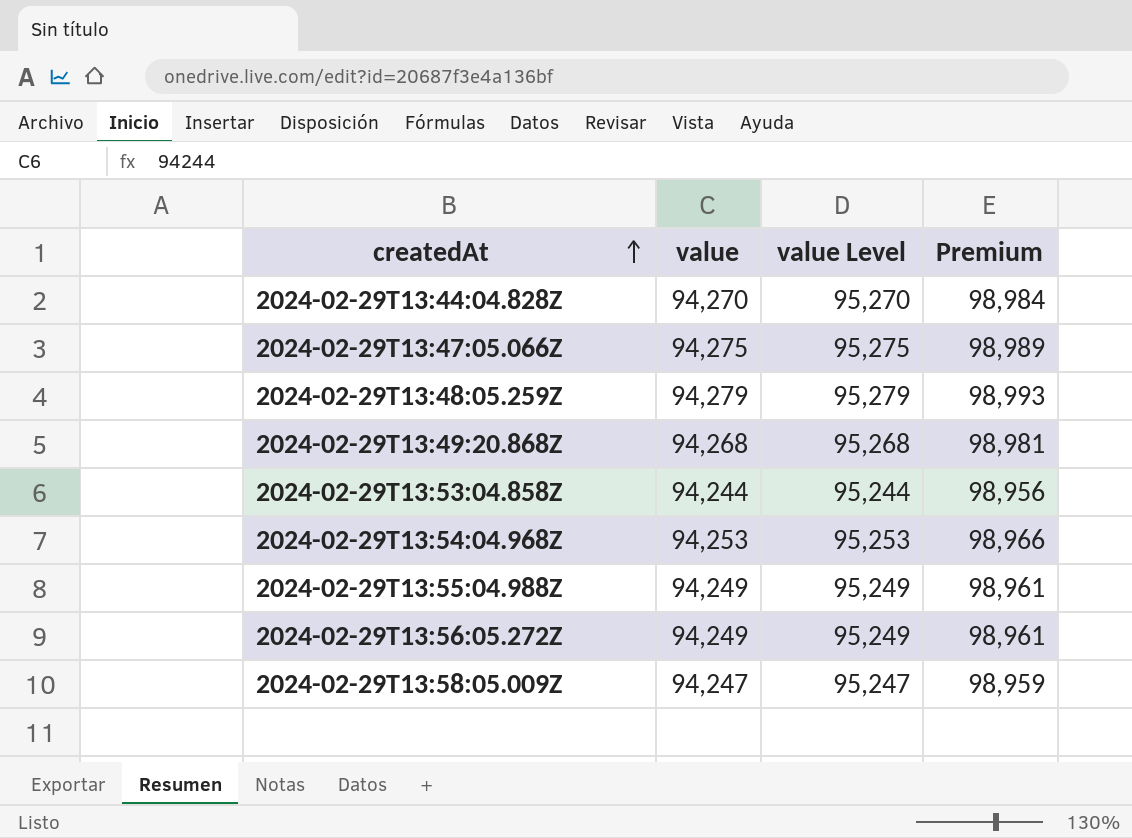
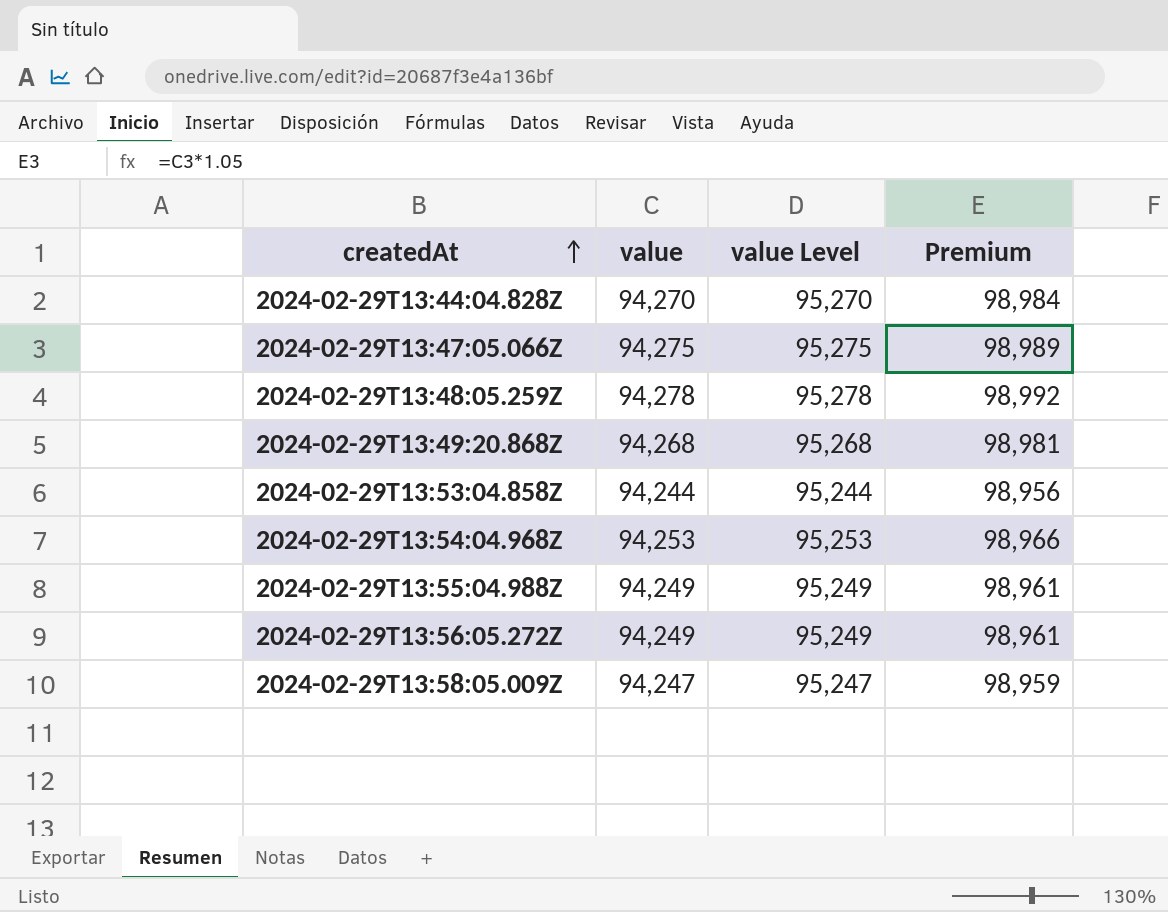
2024-02-29T13:48:05.259Z | value: 94,279 -> 94,278
2024-02-29T13:48:05.259Z | value Level: 95,279 -> 95,278
2024-02-29T13:48:05.259Z | Premium: 98,993 -> 98,992

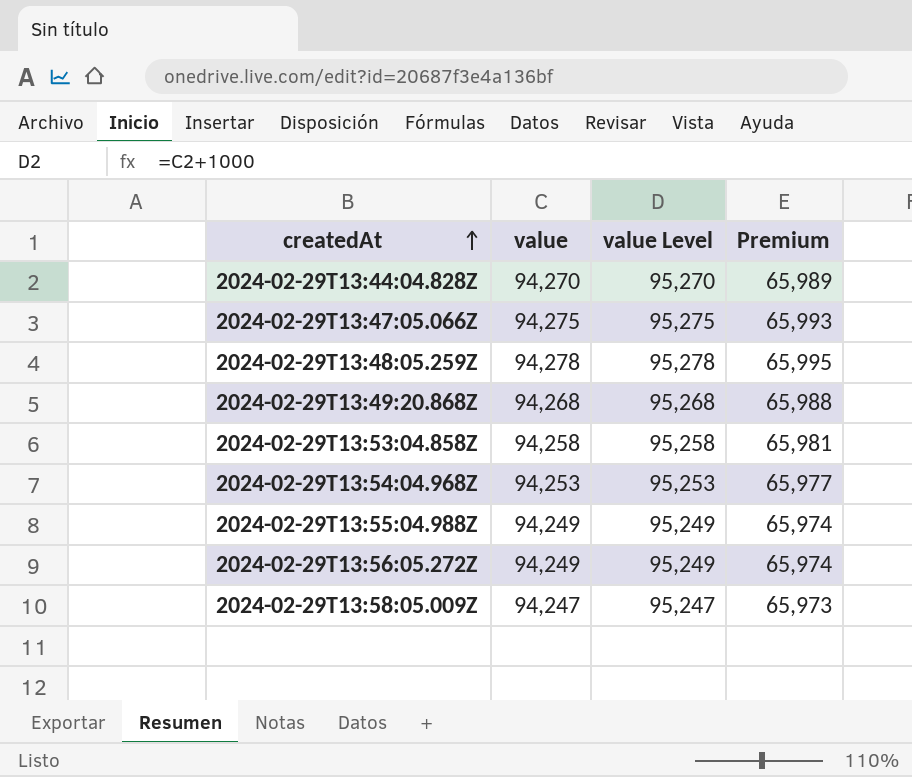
column Premium | formula: [value] * 1.05 -> [value] * 0.7
2024-02-29T13:53:04.858Z | value: 94,244 -> 94,258
2024-02-29T13:53:04.858Z | value Level: 95,244 -> 95,258

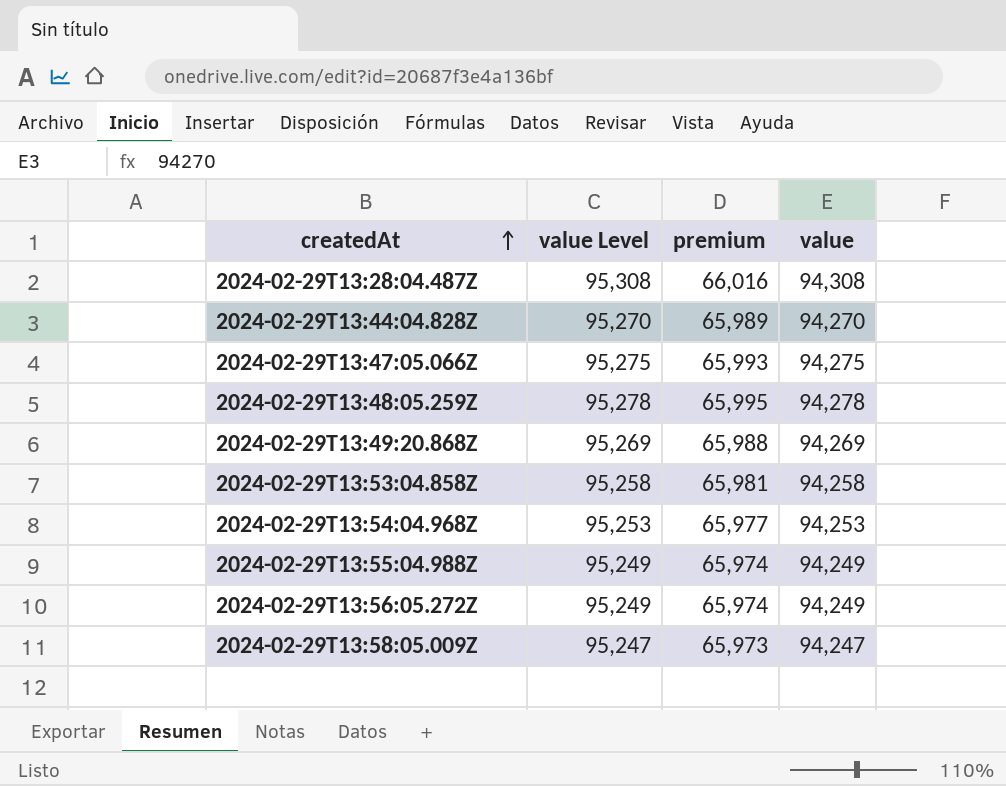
column name: Premium -> premium
column value | position: 2 -> 4
row 2024-02-29T13:28:04.487Z: none -> 95,308 | 66,016 | 94,308
2024-02-29T13:49:20.868Z | value Level: 95,268 -> 95,269
2024-02-29T13:49:20.868Z | value: 94,268 -> 94,269

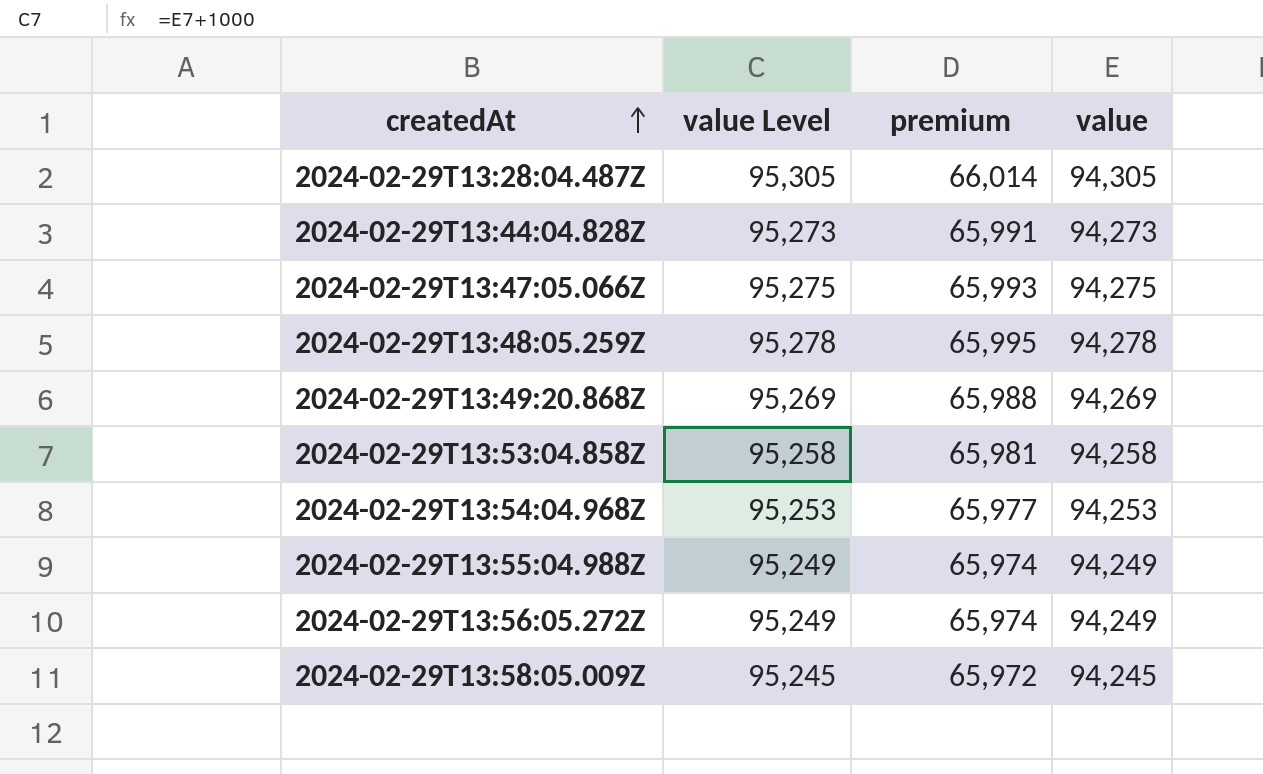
2024-02-29T13:28:04.487Z | value Level: 95,308 -> 95,305
2024-02-29T13:28:04.487Z | premium: 66,016 -> 66,014
2024-02-29T13:28:04.487Z | value: 94,308 -> 94,305
2024-02-29T13:44:04.828Z | value Level: 95,270 -> 95,273
2024-02-29T13:44:04.828Z | premium: 65,989 -> 65,991
2024-02-29T13:44:04.828Z | value: 94,270 -> 94,273
2024-02-29T13:58:05.009Z | value Level: 95,247 -> 95,245
2024-02-29T13:58:05.009Z | premium: 65,973 -> 65,972
2024-02-29T13:58:05.009Z | value: 94,247 -> 94,245

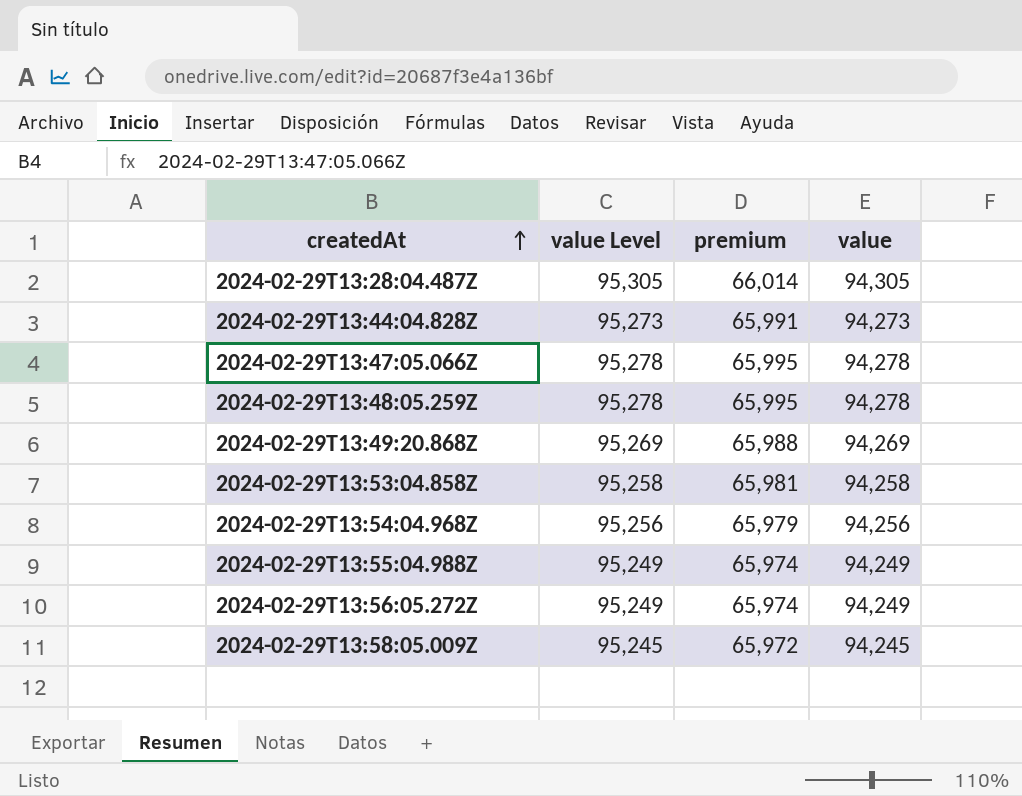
2024-02-29T13:47:05.066Z | value Level: 95,275 -> 95,278
2024-02-29T13:47:05.066Z | premium: 65,993 -> 65,995
2024-02-29T13:47:05.066Z | value: 94,275 -> 94,278
2024-02-29T13:54:04.968Z | value Level: 95,253 -> 95,256
2024-02-29T13:54:04.968Z | premium: 65,977 -> 65,979
2024-02-29T13:54:04.968Z | value: 94,253 -> 94,256

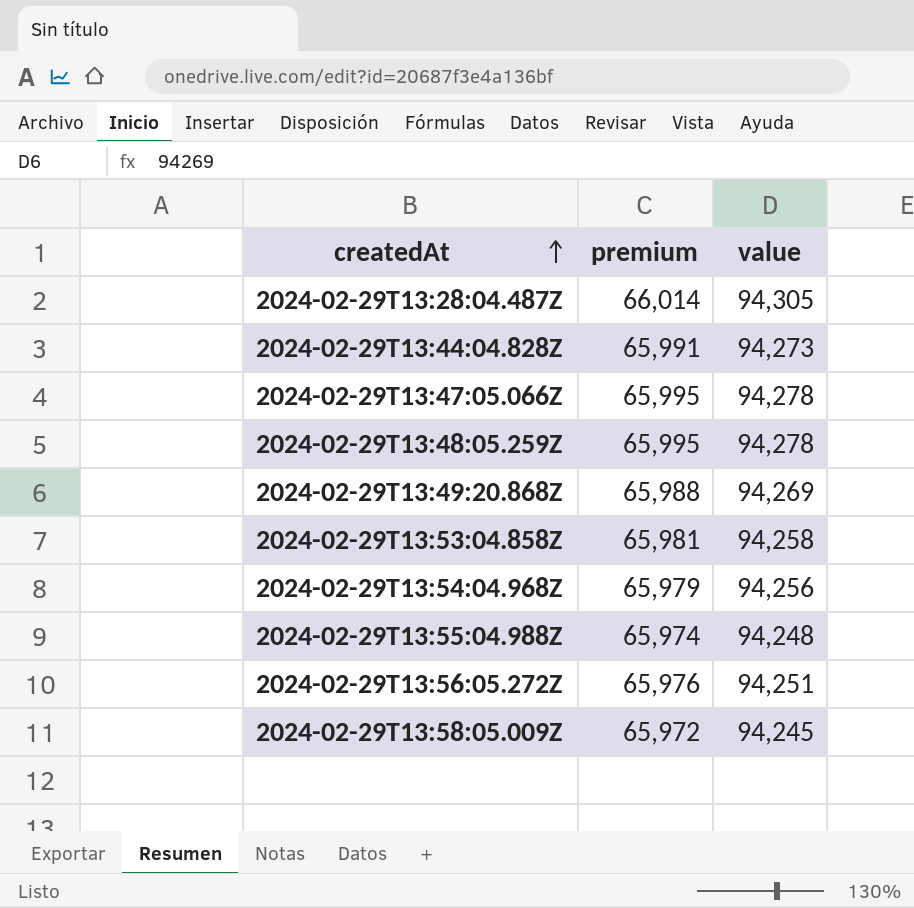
column value Level | formula: [value] + 1000 -> none
2024-02-29T13:55:04.988Z | value: 94,249 -> 94,248
2024-02-29T13:56:05.272Z | premium: 65,974 -> 65,976
2024-02-29T13:56:05.272Z | value: 94,249 -> 94,251

